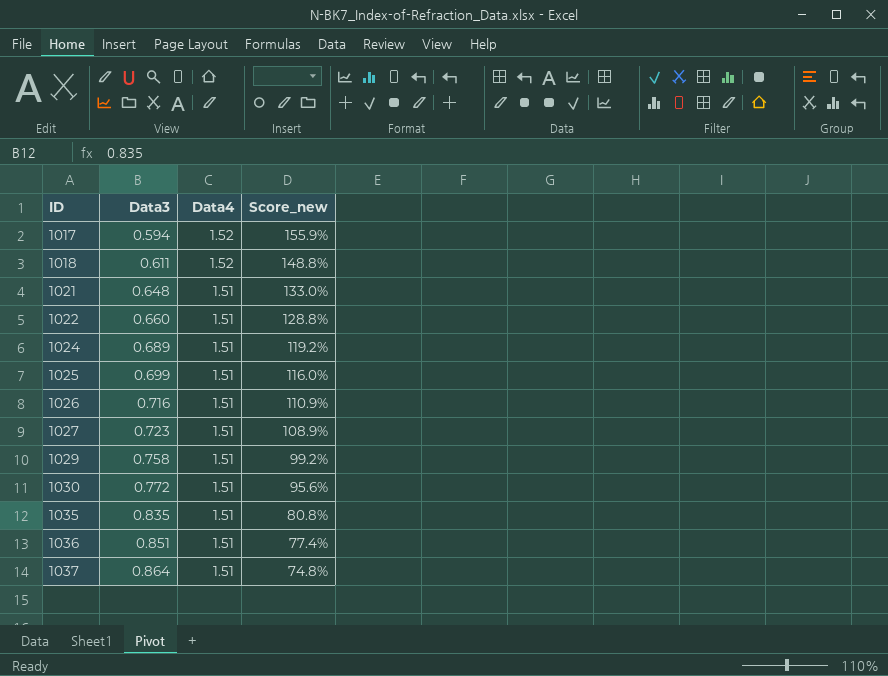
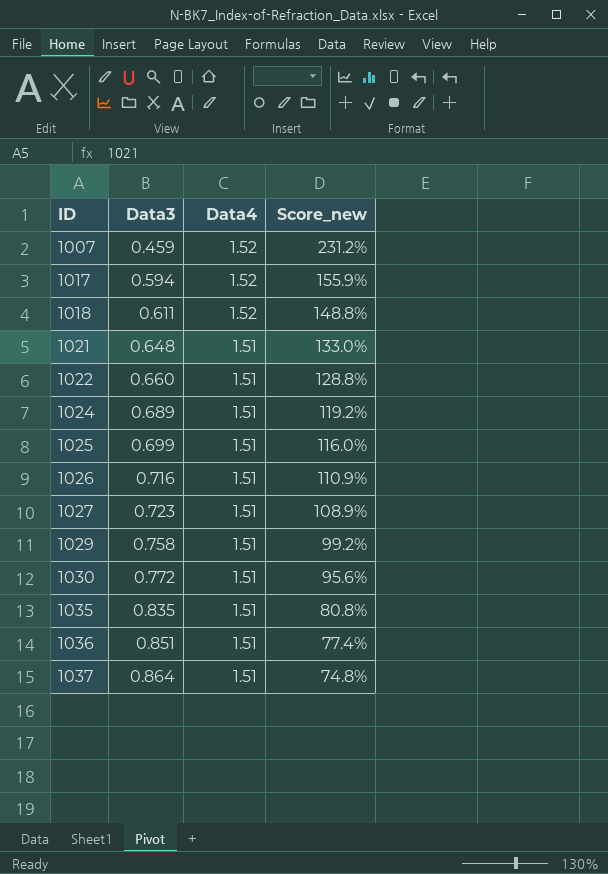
row 1007: none -> 0.459 | 1.52 | 231.2%

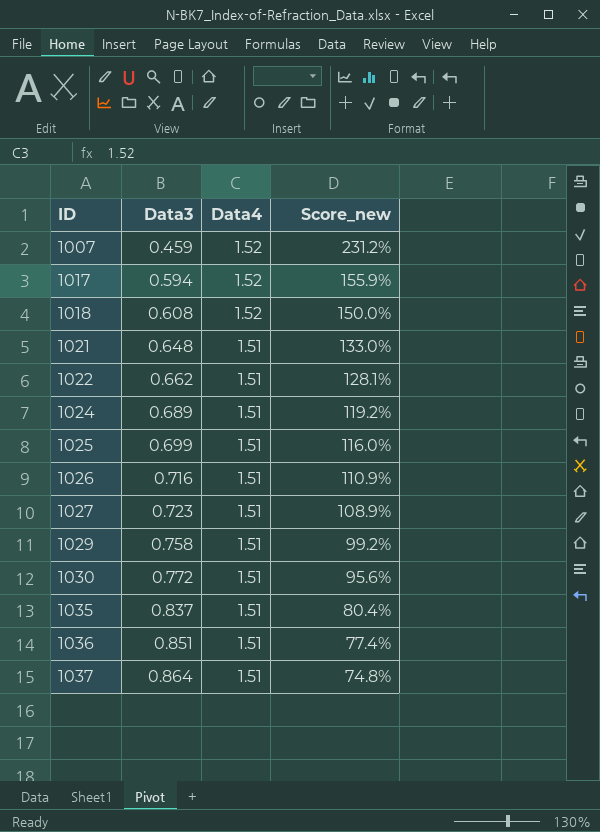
1018 | Data3: 0.611 -> 0.608
1018 | Score_new: 148.8% -> 150.0%
1022 | Data3: 0.660 -> 0.662
1022 | Score_new: 128.8% -> 128.1%
1035 | Data3: 0.835 -> 0.837
1035 | Score_new: 80.8% -> 80.4%

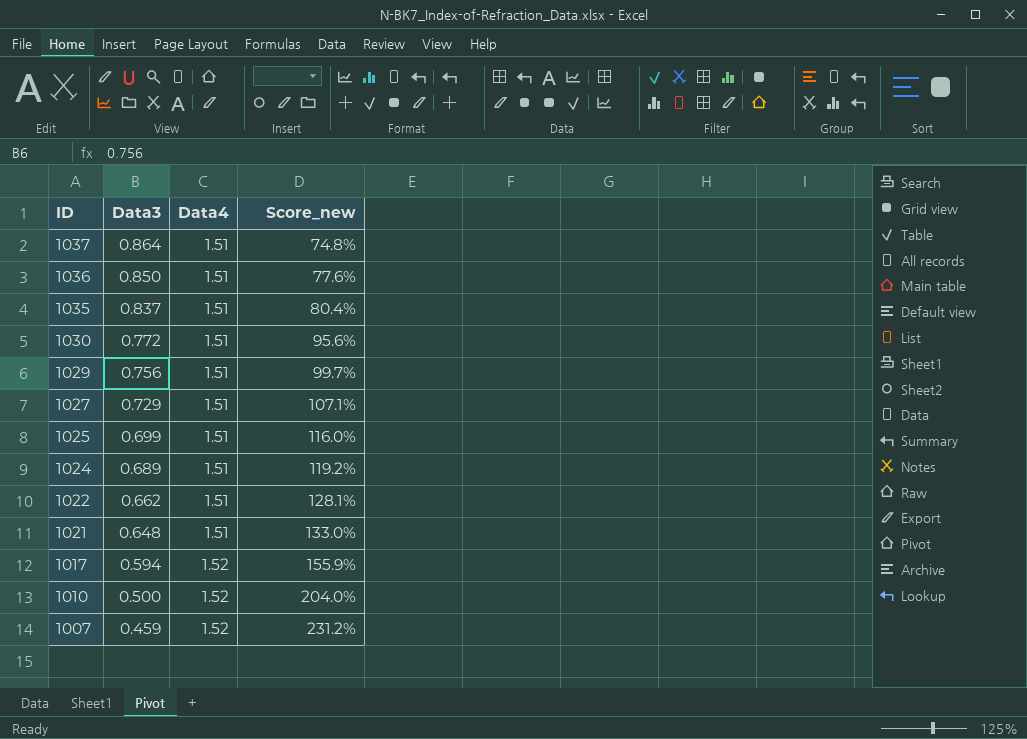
row order: ID ascending -> ID descending
row 1018: 0.608 | 1.52 | 150.0% -> none
row 1026: 0.716 | 1.51 | 110.9% -> none
1036 | Data3: 0.851 -> 0.850
1036 | Score_new: 77.4% -> 77.6%
1029 | Data3: 0.758 -> 0.756
1029 | Score_new: 99.2% -> 99.7%
1027 | Data3: 0.723 -> 0.729
1027 | Score_new: 108.9% -> 107.1%
row 1010: none -> 0.500 | 1.52 | 204.0%

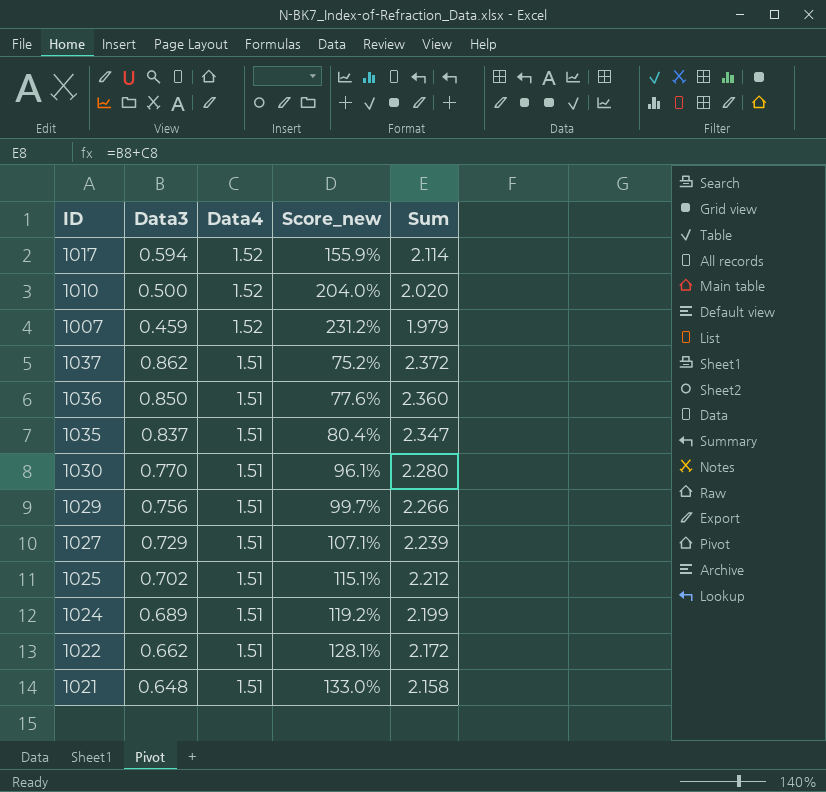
row order: ID descending -> Data4 descending
column Sum | formula: none -> [Data3] + [Data4]
1037 | Data3: 0.864 -> 0.862
1037 | Score_new: 74.8% -> 75.2%
1030 | Data3: 0.772 -> 0.770
1030 | Score_new: 95.6% -> 96.1%
1025 | Data3: 0.699 -> 0.702
1025 | Score_new: 116.0% -> 115.1%

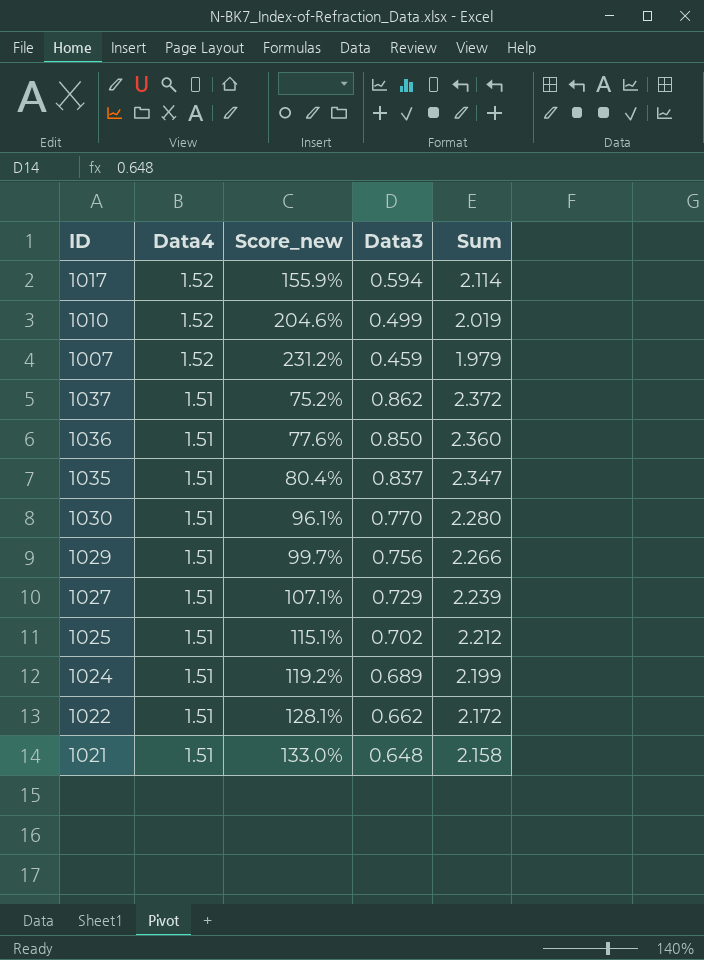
column Data3 | position: 2 -> 4
1010 | Score_new: 204.0% -> 204.6%
1010 | Data3: 0.500 -> 0.499
1010 | Sum: 2.020 -> 2.019

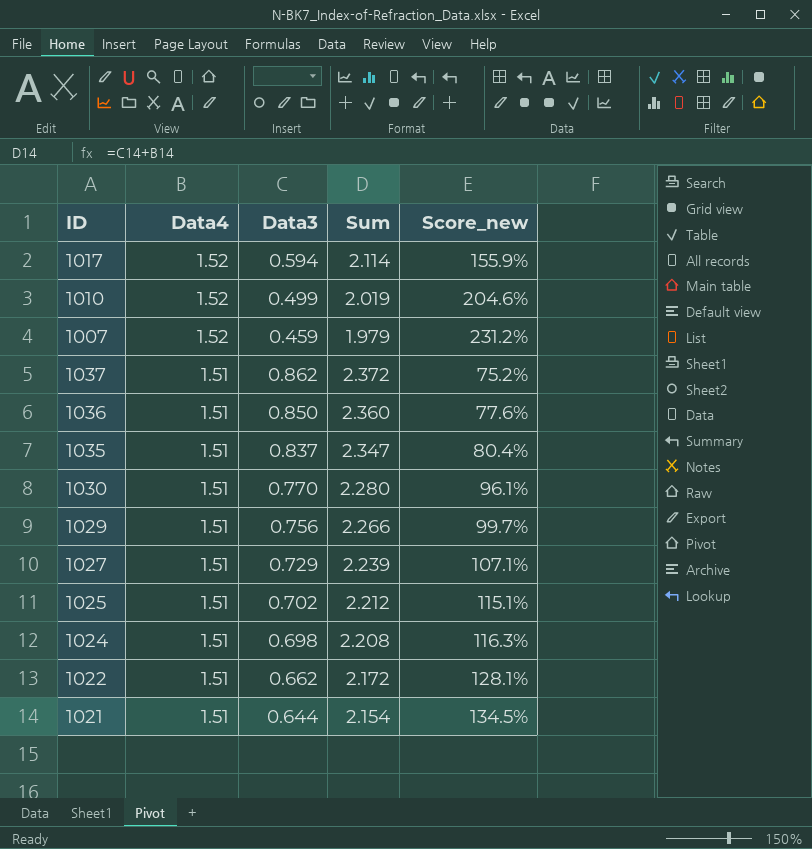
column Score_new | position: 3 -> 5
1024 | Data3: 0.689 -> 0.698
1024 | Sum: 2.199 -> 2.208
1024 | Score_new: 119.2% -> 116.3%
1021 | Data3: 0.648 -> 0.644
1021 | Sum: 2.158 -> 2.154
1021 | Score_new: 133.0% -> 134.5%

